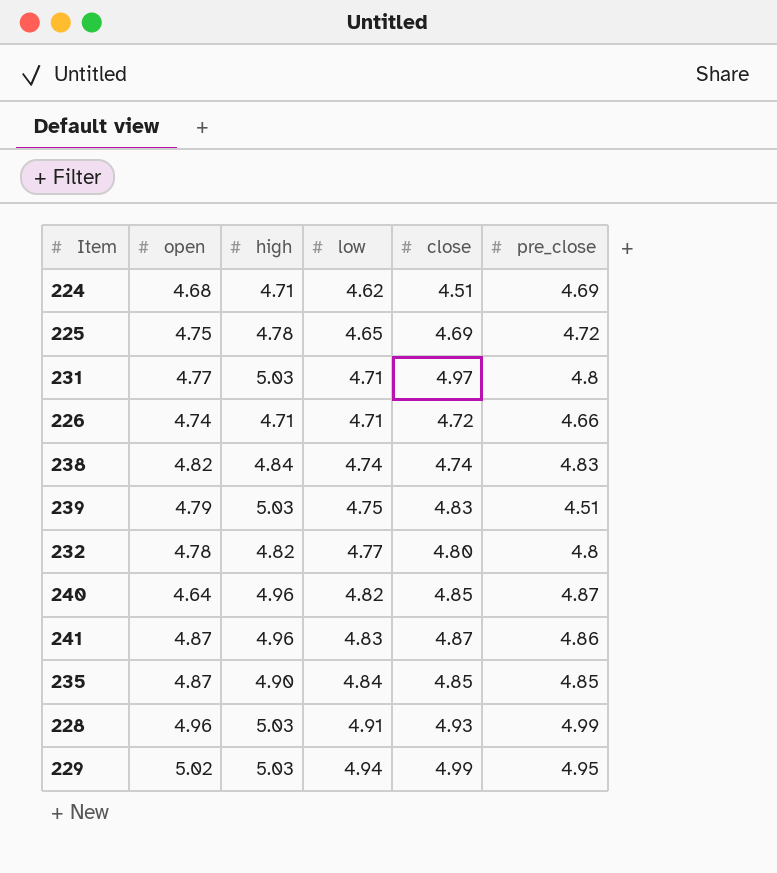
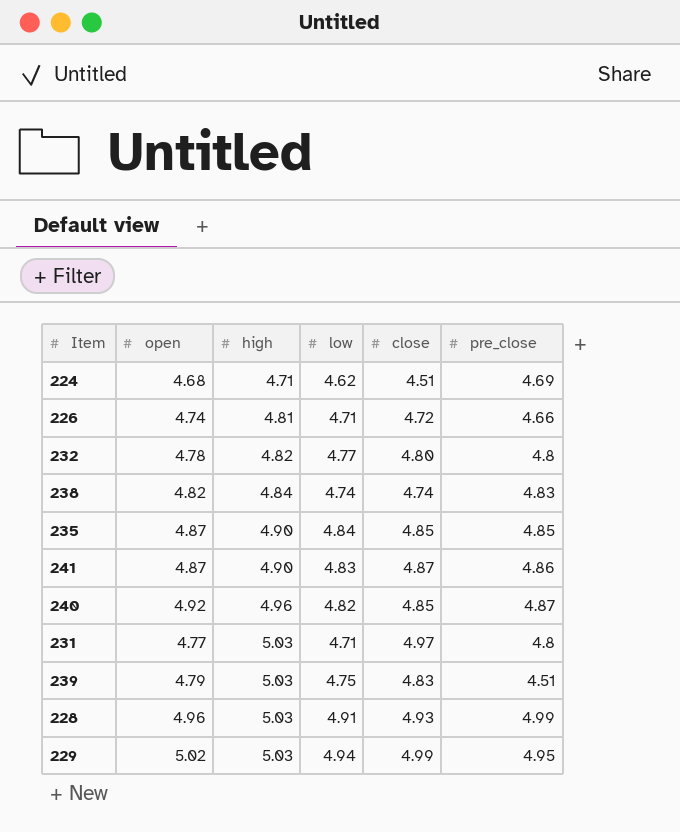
row order: low ascending -> high ascending
row 225: 4.75 | 4.78 | 4.65 | 4.69 | 4.72 -> none
226 | high: 4.71 -> 4.81
241 | high: 4.96 -> 4.90
240 | open: 4.64 -> 4.92

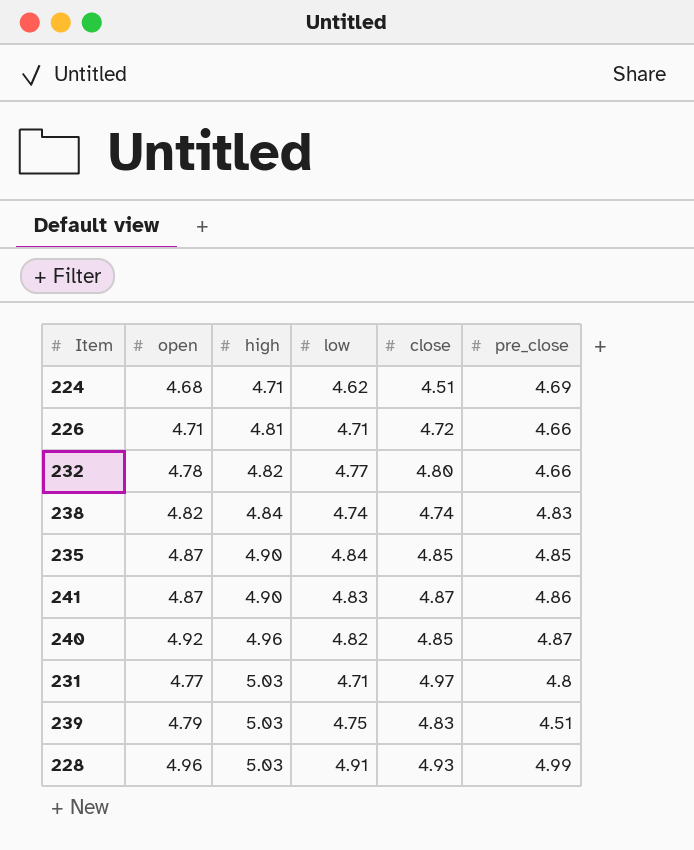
row 229: 5.02 | 5.03 | 4.94 | 4.99 | 4.95 -> none
226 | open: 4.74 -> 4.71
232 | pre_close: 4.8 -> 4.66

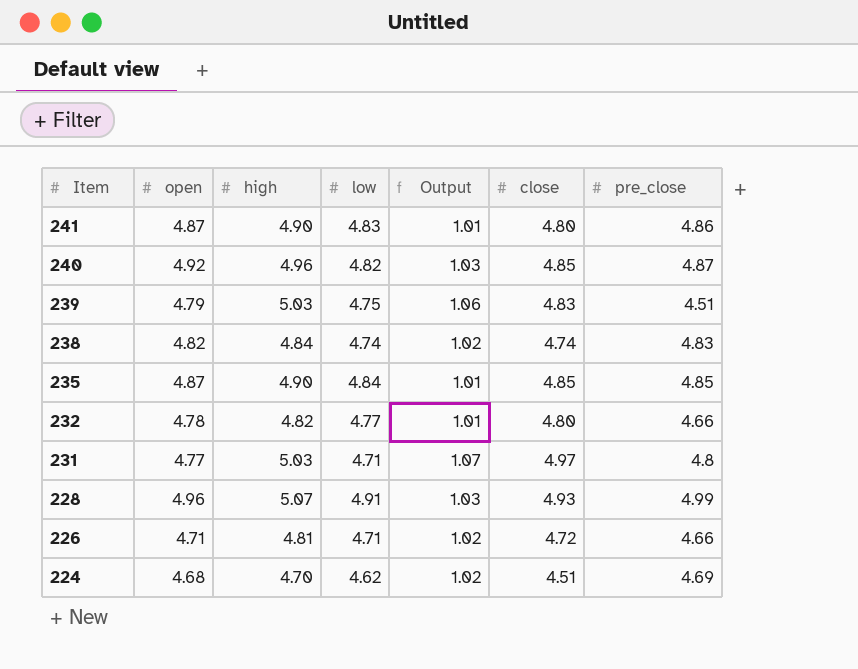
row order: high ascending -> Item descending
column Output | formula: none -> [high] / [low]
241 | close: 4.87 -> 4.80
228 | high: 5.03 -> 5.07
224 | high: 4.71 -> 4.70

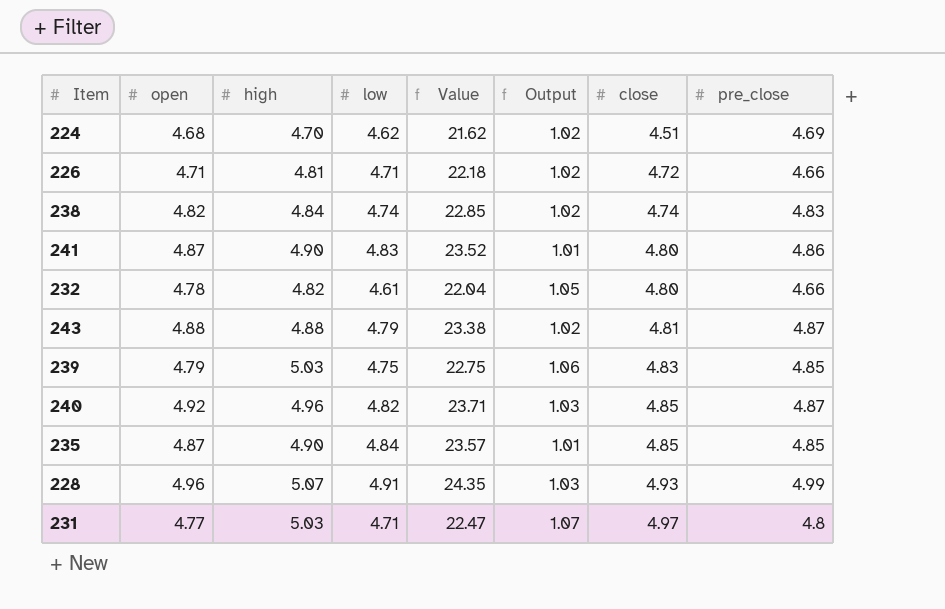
row order: Item descending -> close ascending
column Value | formula: none -> [open] * [low]
232 | low: 4.77 -> 4.61
232 | Output: 1.01 -> 1.05
row 243: none -> 4.88 | 4.88 | 4.79 | 23.38 | 1.02 | 4.81 | 4.87
239 | pre_close: 4.51 -> 4.85

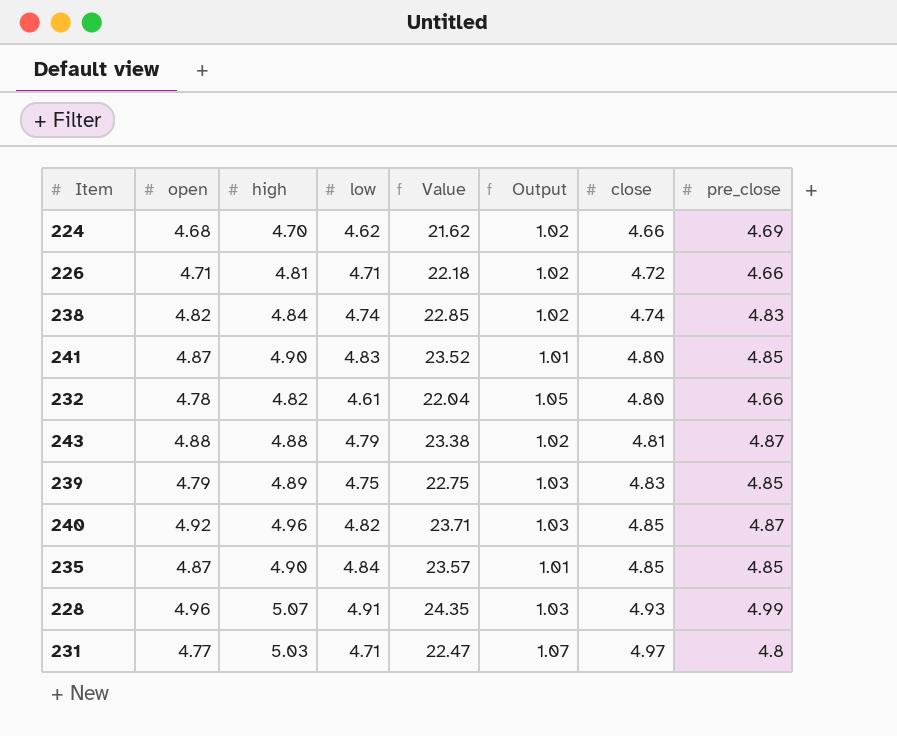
224 | close: 4.51 -> 4.66
241 | pre_close: 4.86 -> 4.85
239 | high: 5.03 -> 4.89
239 | Output: 1.06 -> 1.03

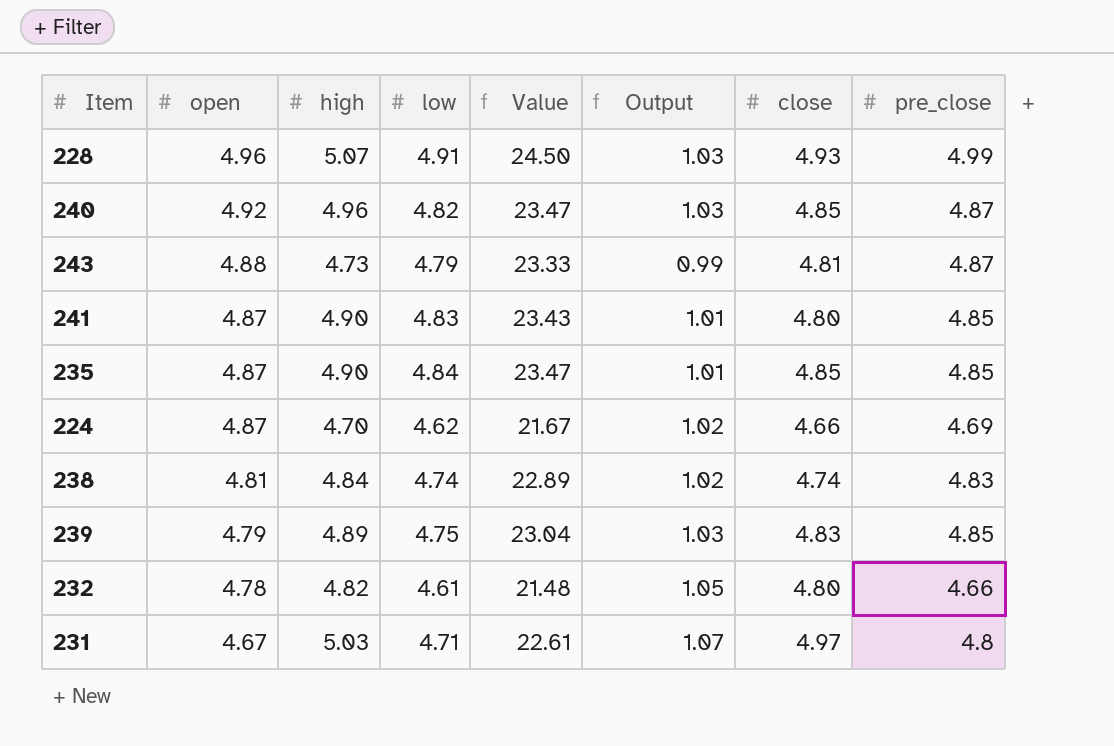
row order: close ascending -> open descending
column Value | formula: [open] * [low] -> [low] * [pre_close]
row 226: 4.71 | 4.81 | 4.71 | 22.18 | 1.02 | 4.72 | 4.66 -> none
243 | high: 4.88 -> 4.73
243 | Output: 1.02 -> 0.99
224 | open: 4.68 -> 4.87
238 | open: 4.82 -> 4.81
231 | open: 4.77 -> 4.67

